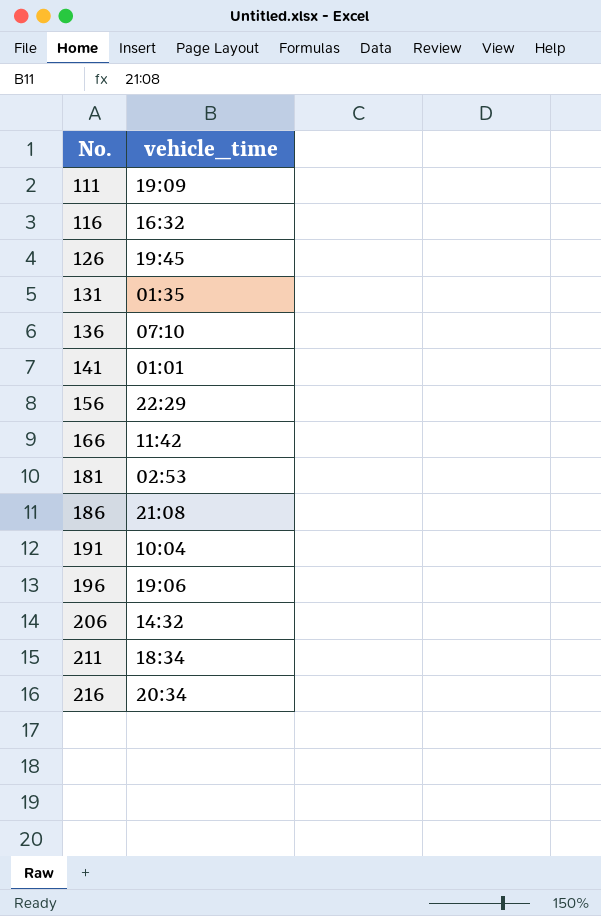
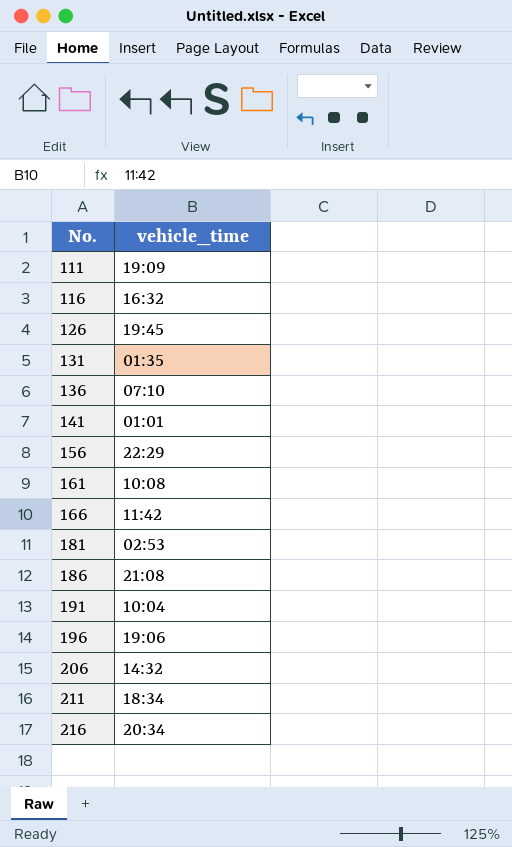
row 161: none -> 10:08

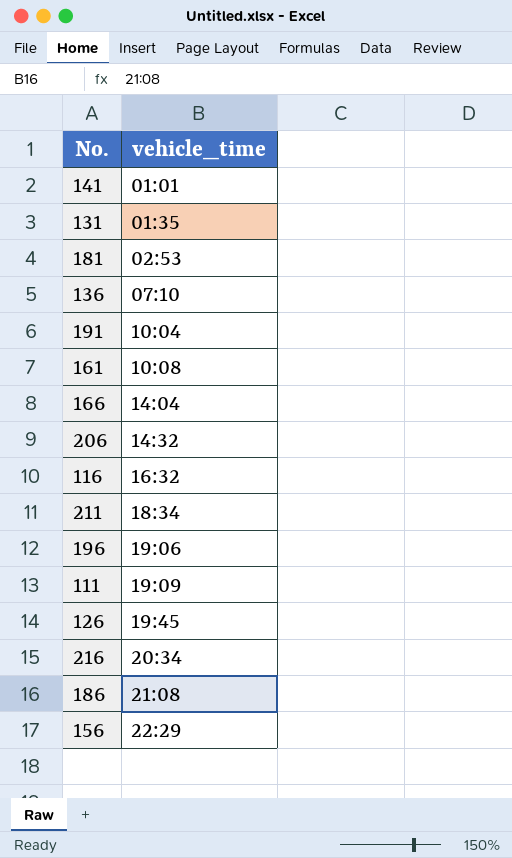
row order: No. ascending -> vehicle_time ascending
166 | vehicle_time: 11:42 -> 14:04

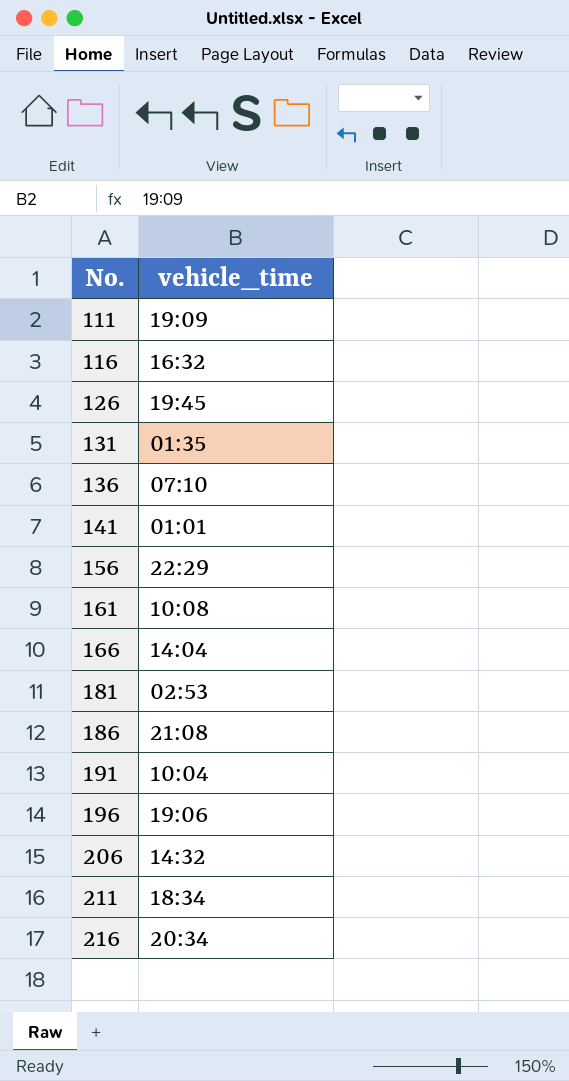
row order: vehicle_time ascending -> No. ascending

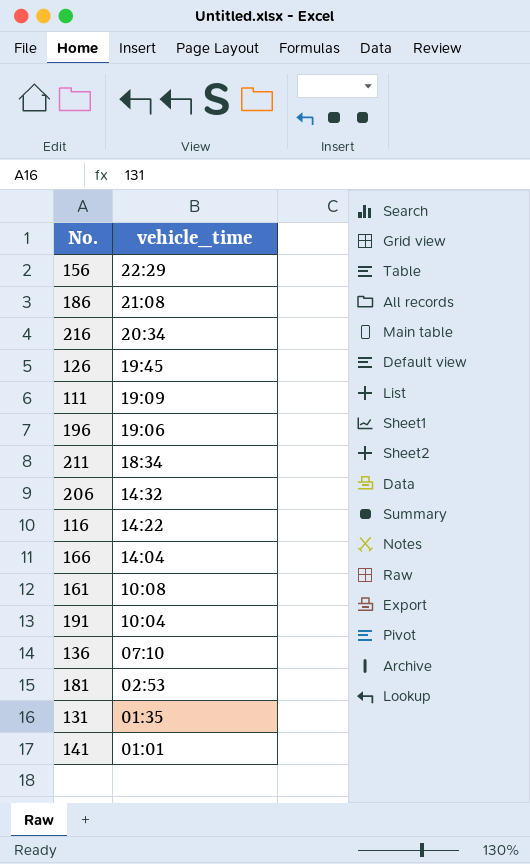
row order: No. ascending -> vehicle_time descending
116 | vehicle_time: 16:32 -> 14:22

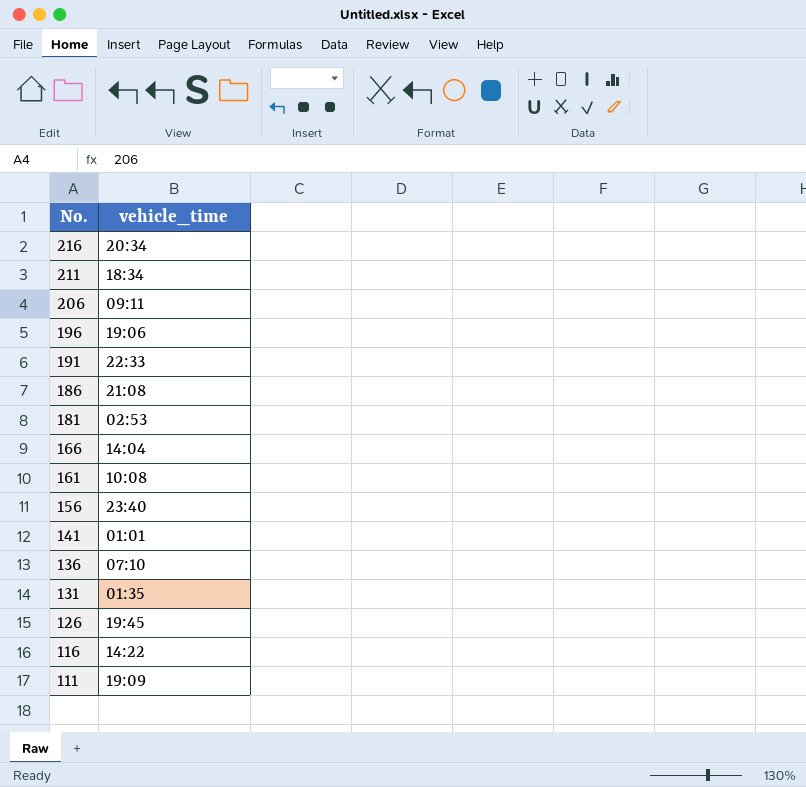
row order: vehicle_time descending -> No. descending
206 | vehicle_time: 14:32 -> 09:11
191 | vehicle_time: 10:04 -> 22:33
156 | vehicle_time: 22:29 -> 23:40

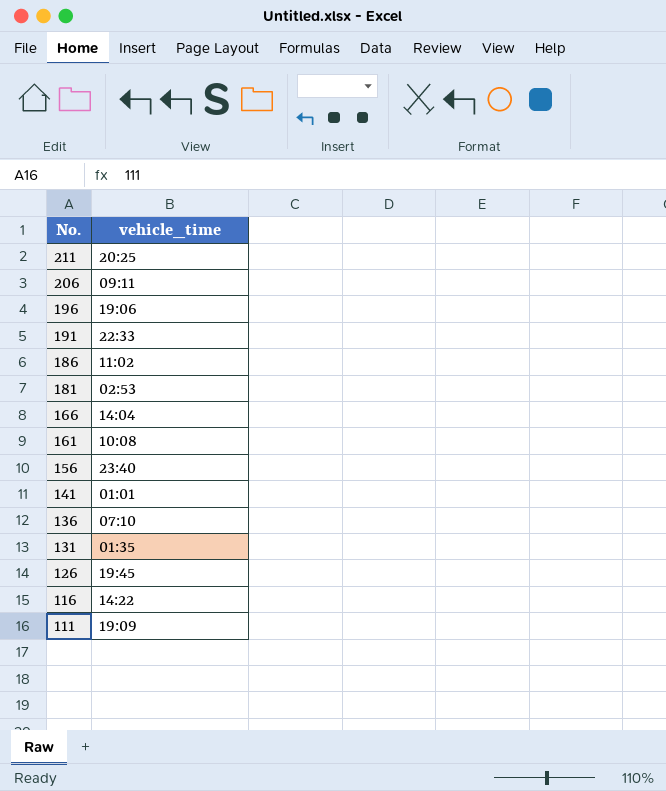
row 216: 20:34 -> none
211 | vehicle_time: 18:34 -> 20:25
186 | vehicle_time: 21:08 -> 11:02

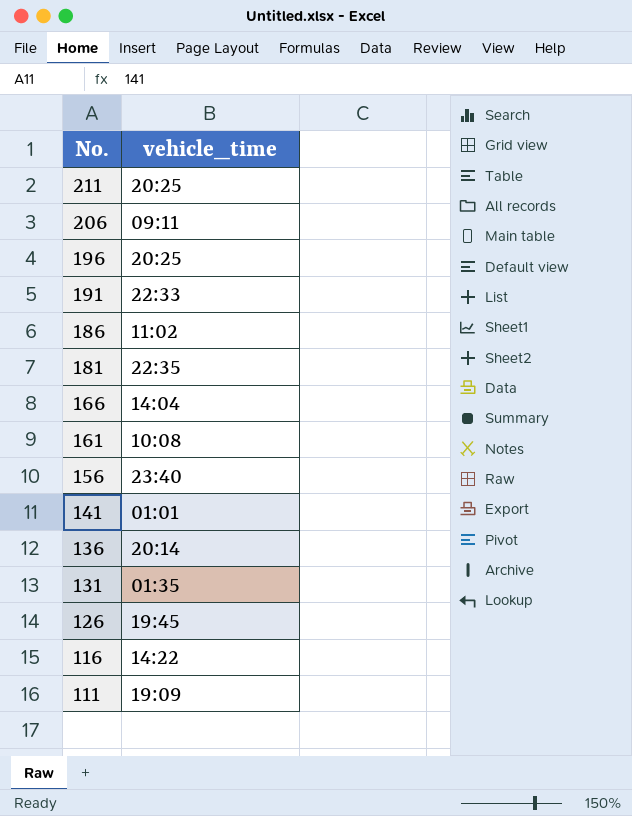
196 | vehicle_time: 19:06 -> 20:25
181 | vehicle_time: 02:53 -> 22:35
136 | vehicle_time: 07:10 -> 20:14

